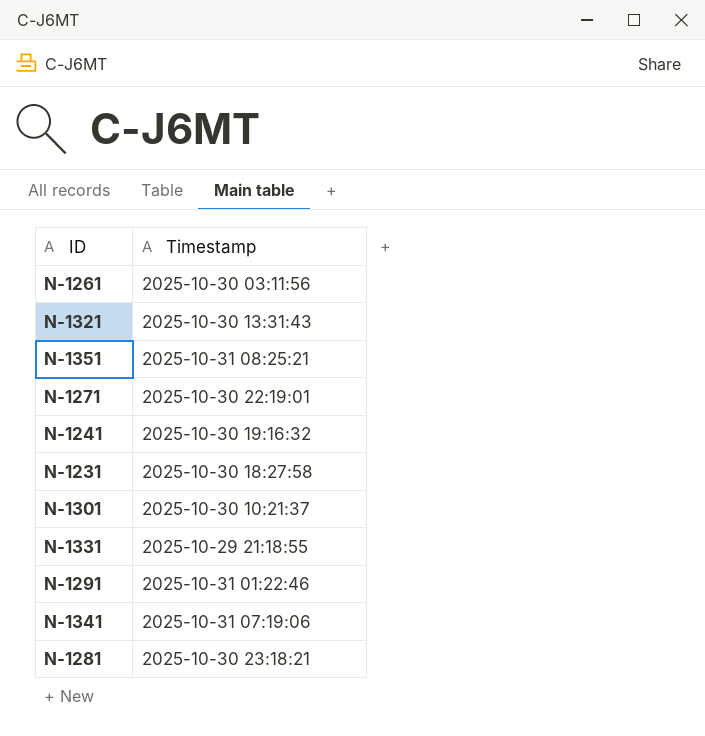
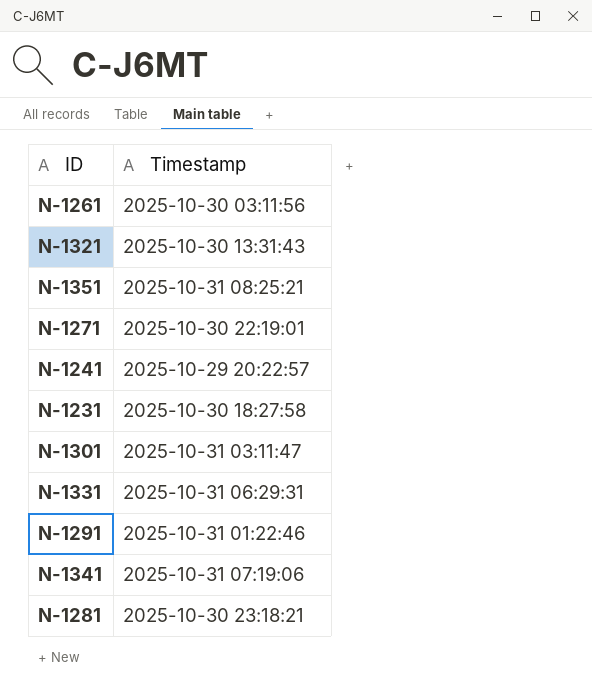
N-1241 | Timestamp: 2025-10-30 19:16:32 -> 2025-10-29 20:22:57
N-1301 | Timestamp: 2025-10-30 10:21:37 -> 2025-10-31 03:11:47
N-1331 | Timestamp: 2025-10-29 21:18:55 -> 2025-10-31 06:29:31

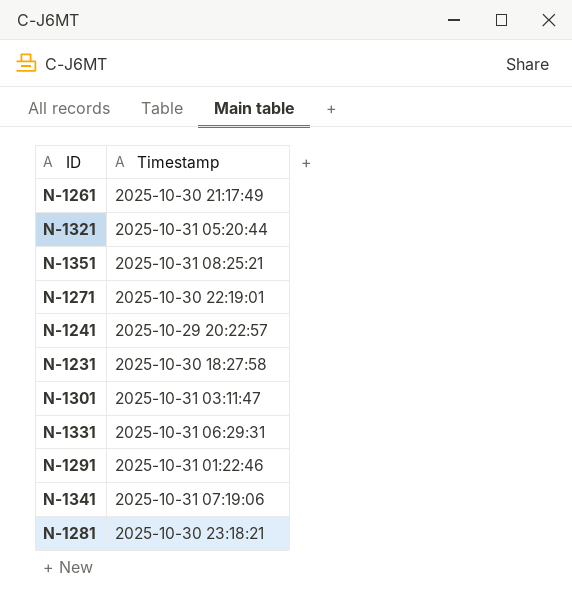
N-1261 | Timestamp: 2025-10-30 03:11:56 -> 2025-10-30 21:17:49
N-1321 | Timestamp: 2025-10-30 13:31:43 -> 2025-10-31 05:20:44

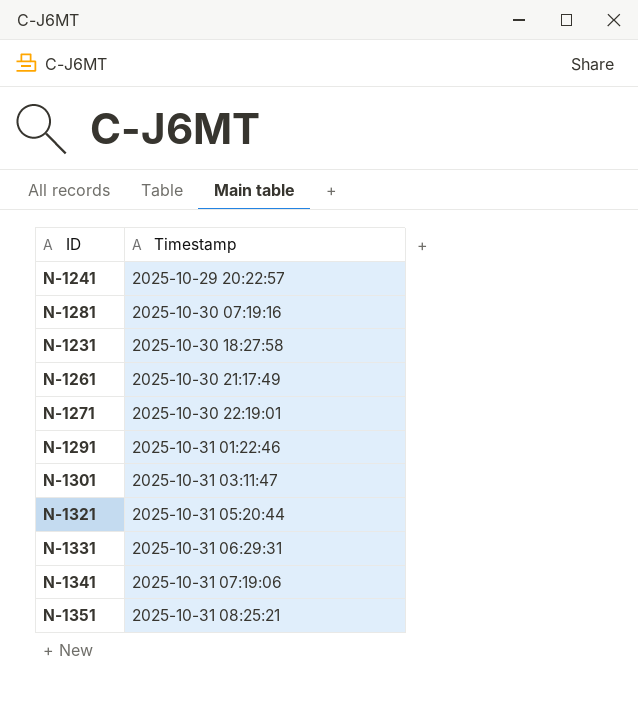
row order: none -> Timestamp ascending
N-1281 | Timestamp: 2025-10-30 23:18:21 -> 2025-10-30 07:19:16

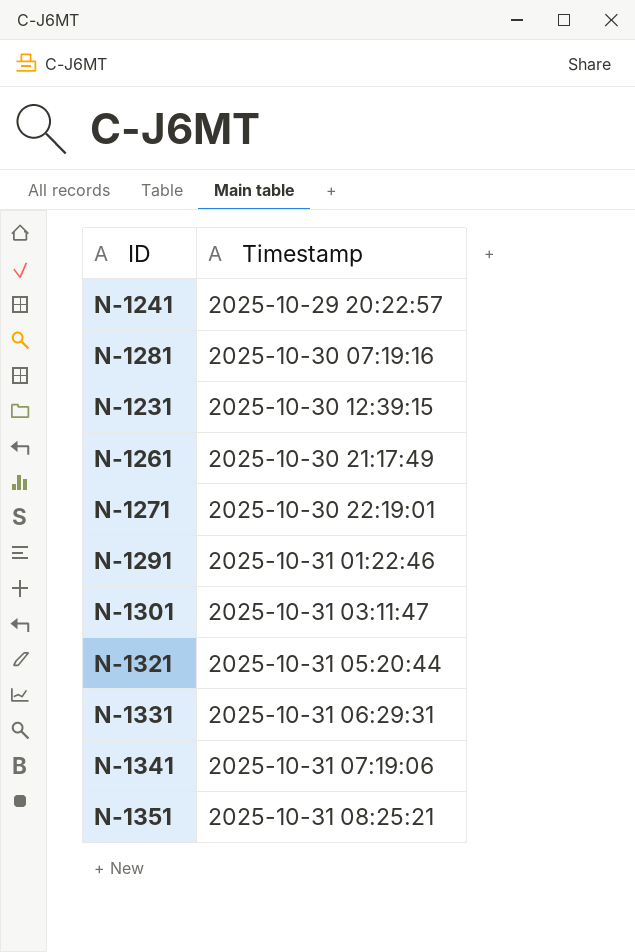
N-1231 | Timestamp: 2025-10-30 18:27:58 -> 2025-10-30 12:39:15

